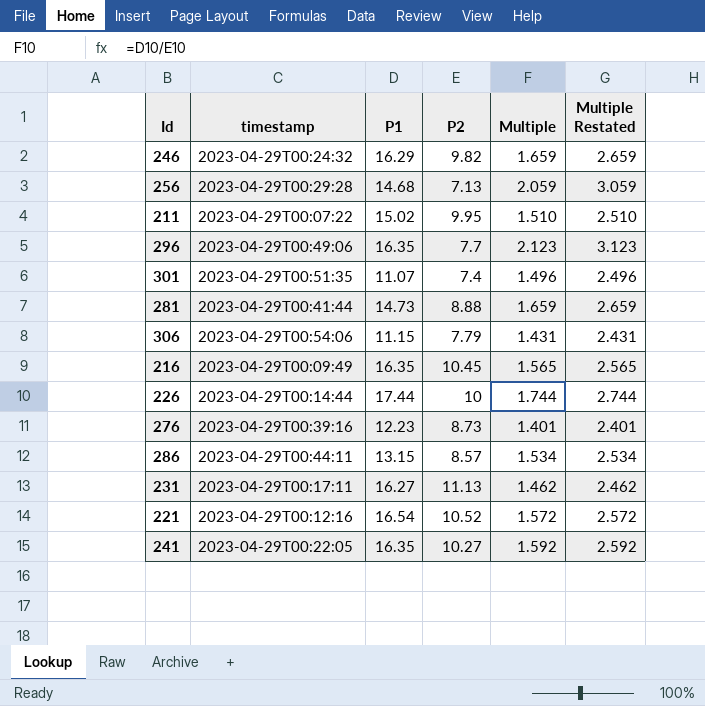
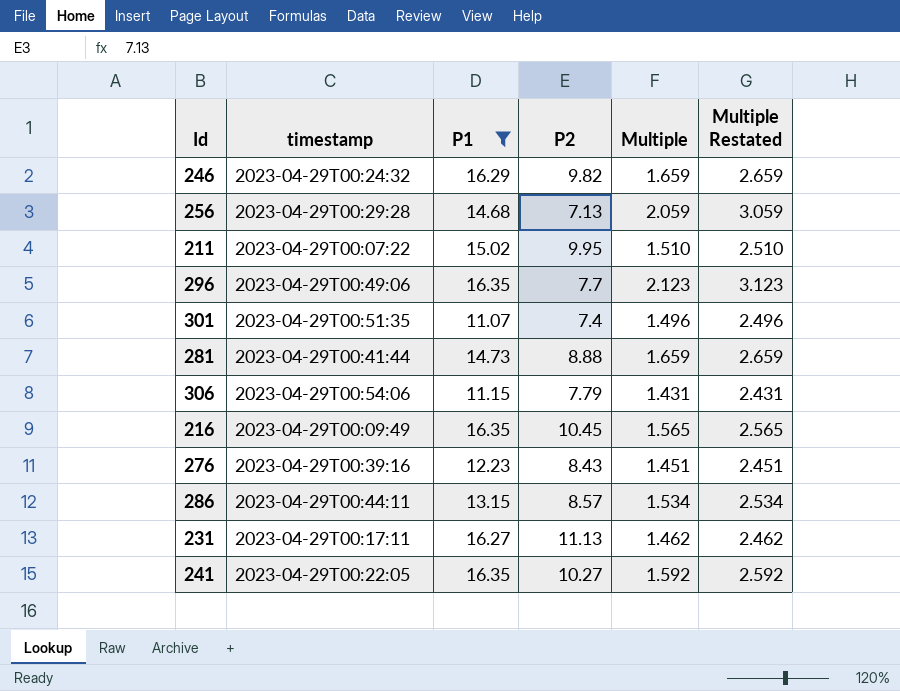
filter: none -> P1 <= 16.35
276 | P2: 8.73 -> 8.43
276 | Multiple: 1.401 -> 1.451
276 | Multiple Restated: 2.401 -> 2.451

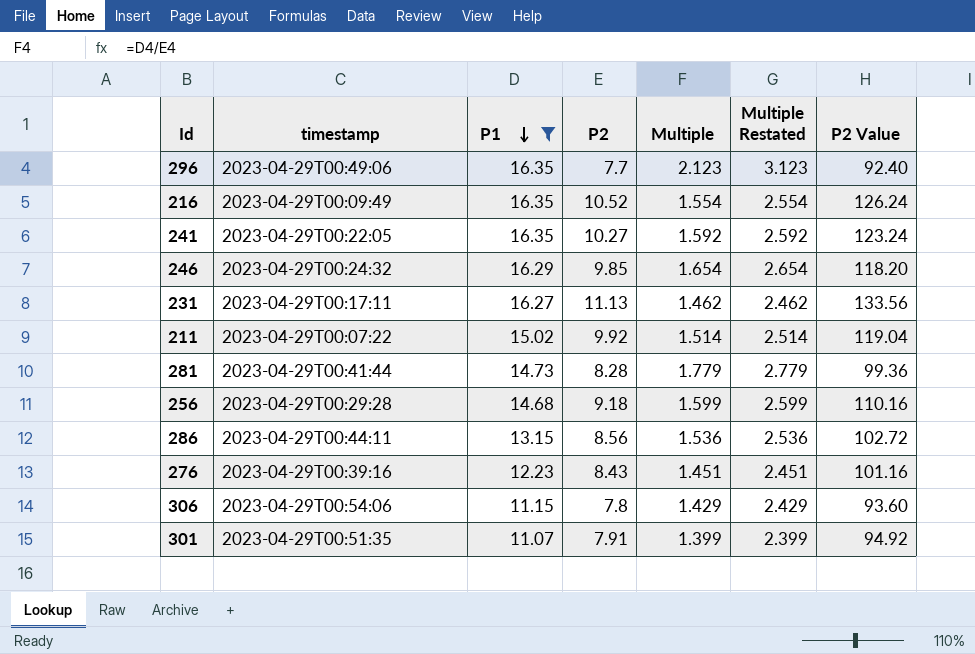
row order: none -> P1 descending
column P2 Value | formula: none -> [P2] * 12
216 | P2: 10.45 -> 10.52
216 | Multiple: 1.565 -> 1.554
216 | Multiple Restated: 2.565 -> 2.554
246 | P2: 9.82 -> 9.85
246 | Multiple: 1.659 -> 1.654
246 | Multiple Restated: 2.659 -> 2.654
211 | P2: 9.95 -> 9.92
211 | Multiple: 1.510 -> 1.514
211 | Multiple Restated: 2.510 -> 2.514
281 | P2: 8.88 -> 8.28
281 | Multiple: 1.659 -> 1.779
281 | Multiple Restated: 2.659 -> 2.779
256 | P2: 7.13 -> 9.18
256 | Multiple: 2.059 -> 1.599
256 | Multiple Restated: 3.059 -> 2.599
286 | P2: 8.57 -> 8.56
286 | Multiple: 1.534 -> 1.536
286 | Multiple Restated: 2.534 -> 2.536
306 | P2: 7.79 -> 7.8
306 | Multiple: 1.431 -> 1.429
306 | Multiple Restated: 2.431 -> 2.429
301 | P2: 7.4 -> 7.91
301 | Multiple: 1.496 -> 1.399
301 | Multiple Restated: 2.496 -> 2.399

